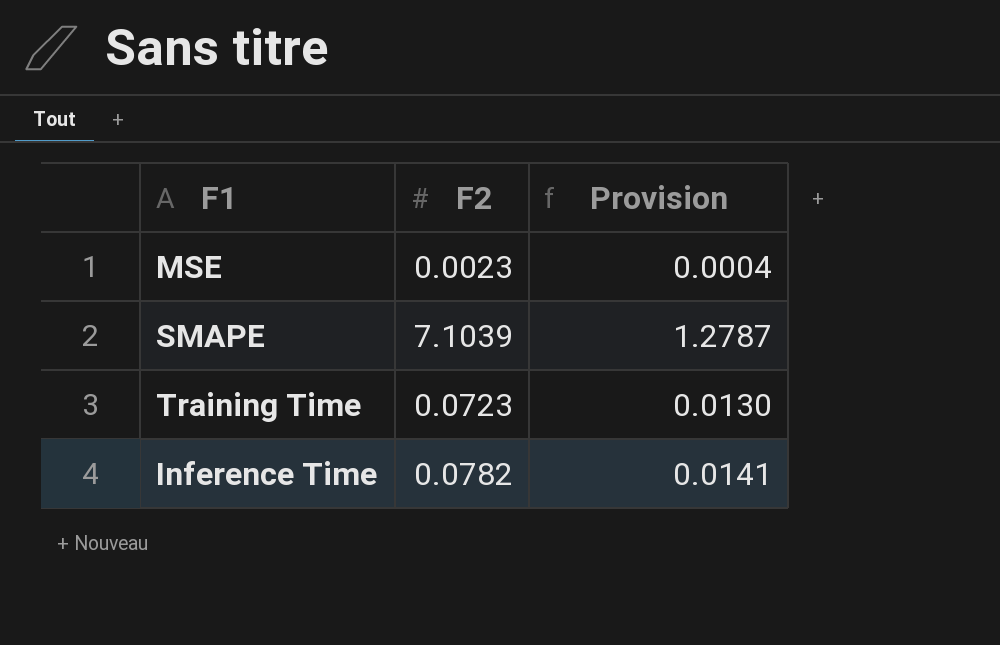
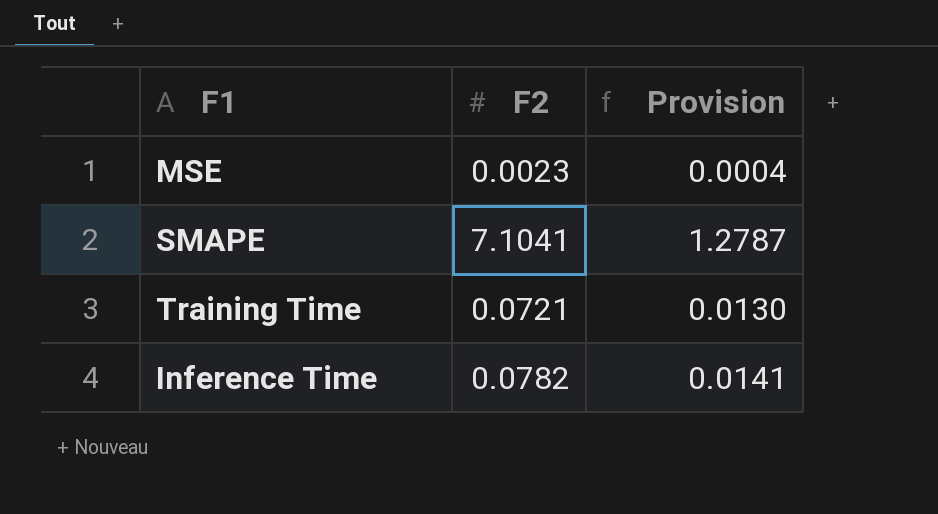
SMAPE | F2: 7.1039 -> 7.1041
Training Time | F2: 0.0723 -> 0.0721

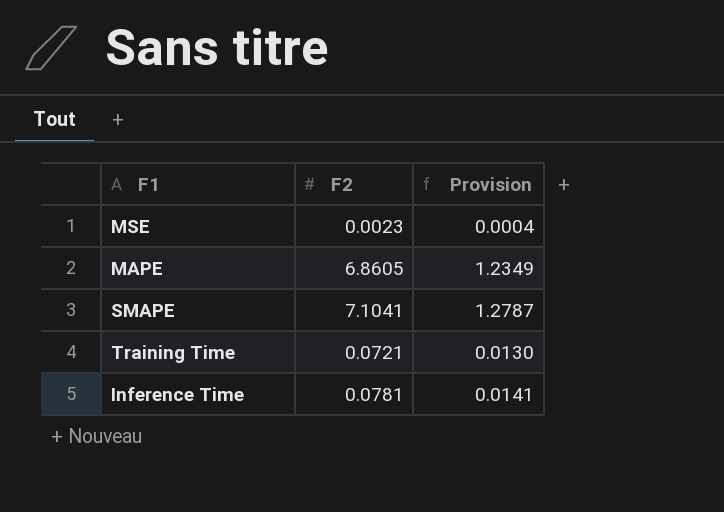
row MAPE: none -> 6.8605 | 1.2349
Inference Time | F2: 0.0782 -> 0.0781

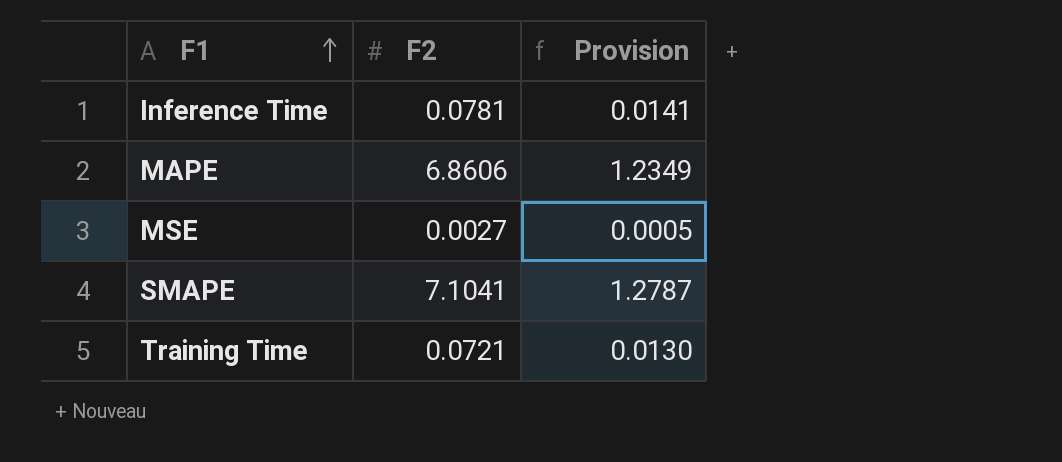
row order: none -> F1 ascending
MAPE | F2: 6.8605 -> 6.8606
MSE | F2: 0.0023 -> 0.0027
MSE | Provision: 0.0004 -> 0.0005

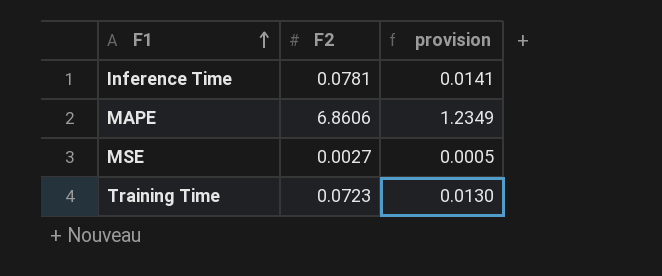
column name: Provision -> provision
row SMAPE: 7.1041 | 1.2787 -> none
Training Time | F2: 0.0721 -> 0.0723

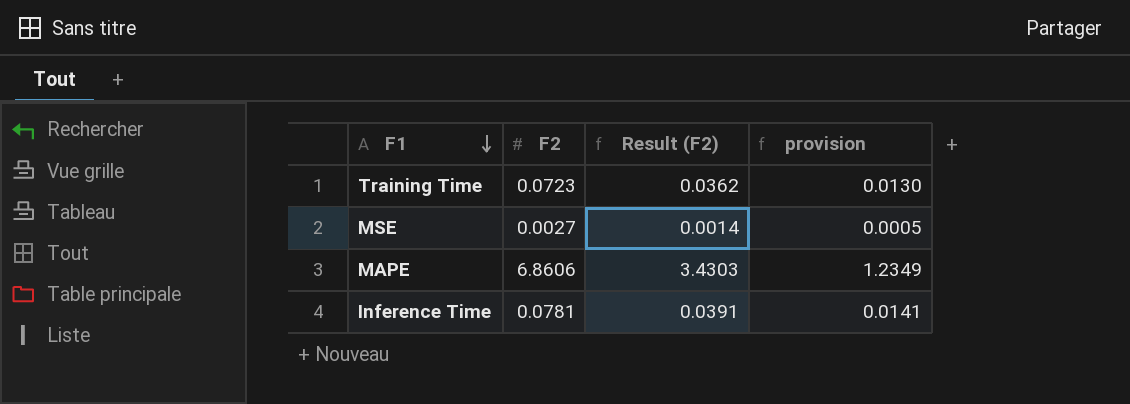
row order: F1 ascending -> F1 descending
column Result (F2) | formula: none -> [F2] * 0.5

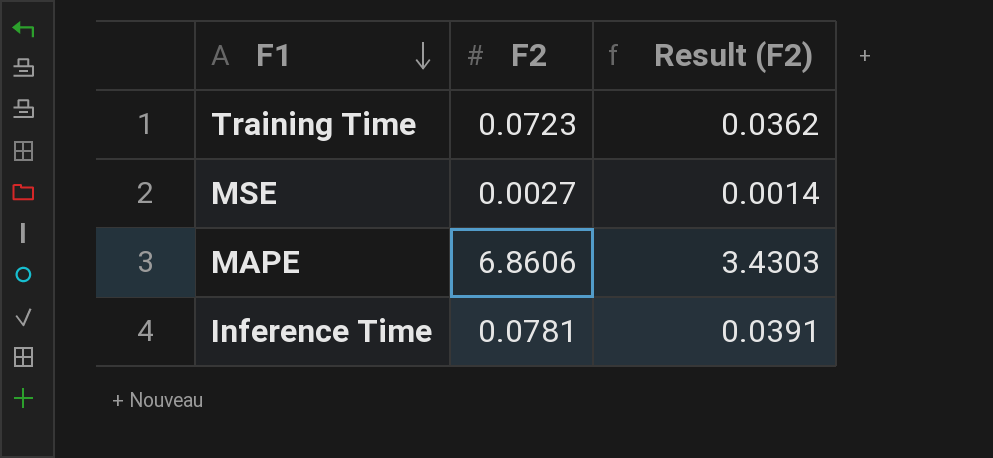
column provision | formula: [F2] * 0.18 -> none

